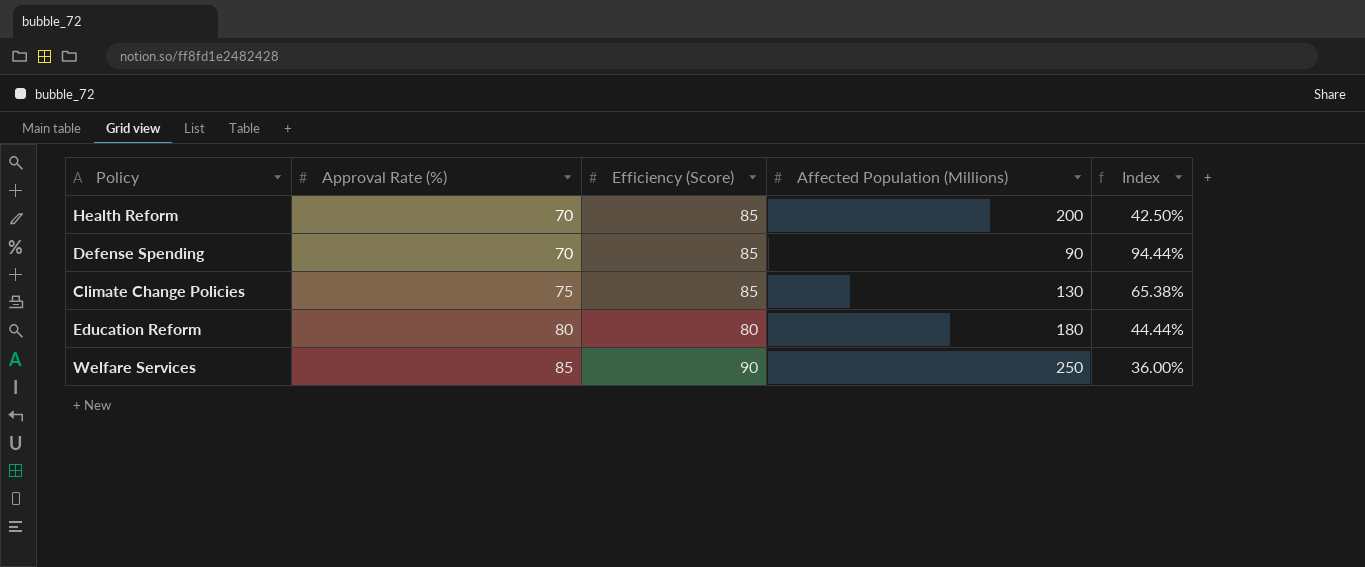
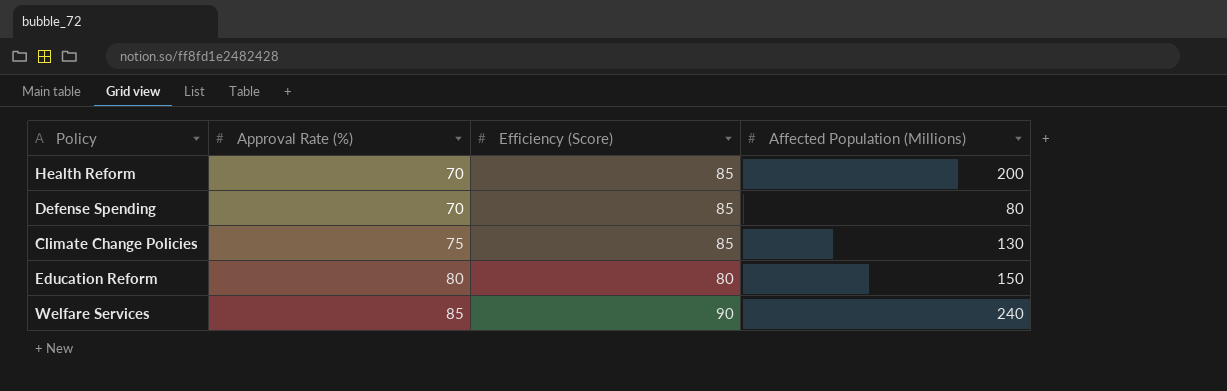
column Index | formula: [Efficiency (Score)] / [Affected Population (Millions)] -> none
Defense Spending | Affected Population (Millions): 90 -> 80
Education Reform | Affected Population (Millions): 180 -> 150
Welfare Services | Affected Population (Millions): 250 -> 240

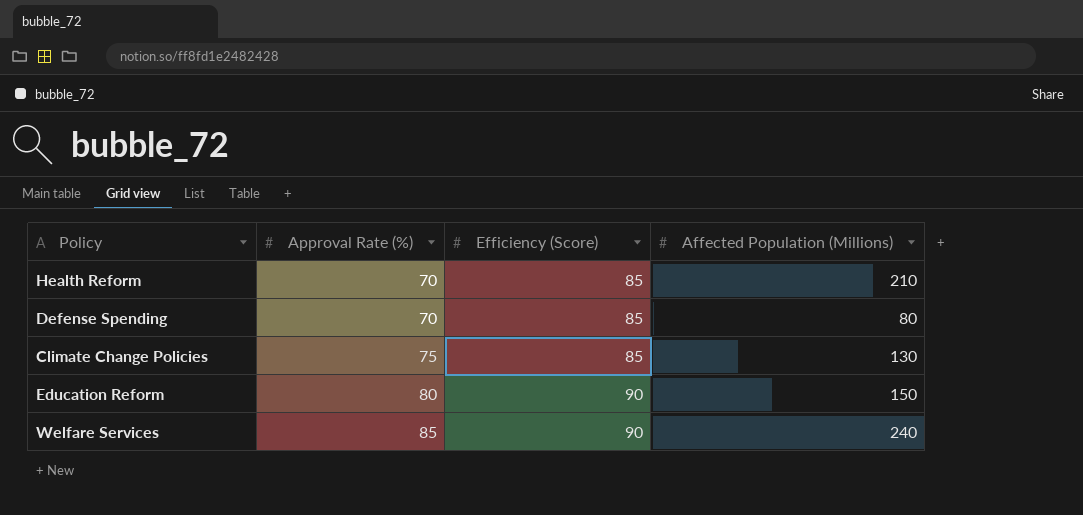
Health Reform | Affected Population (Millions): 200 -> 210
Education Reform | Efficiency (Score): 80 -> 90

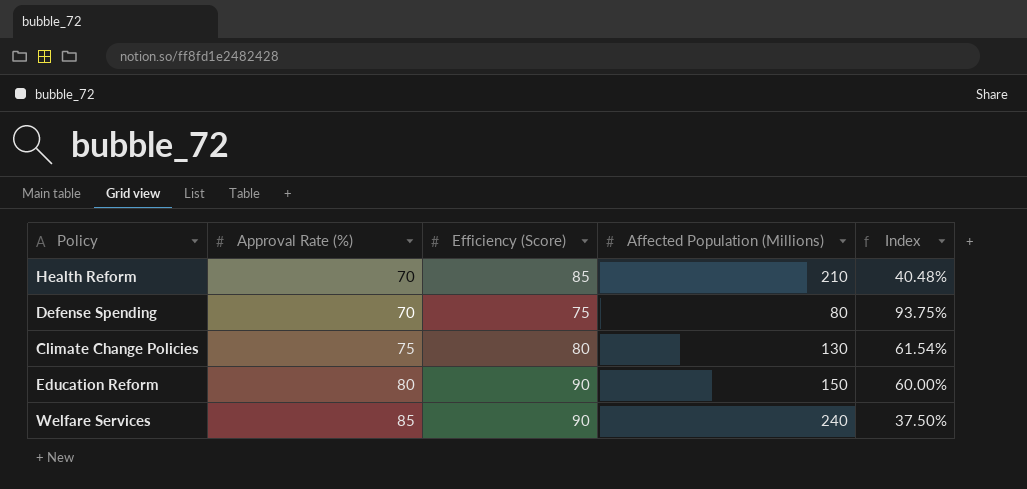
column Index | formula: none -> [Efficiency (Score)] / [Affected Population (Millions)]
Defense Spending | Efficiency (Score): 85 -> 75
Climate Change Policies | Efficiency (Score): 85 -> 80

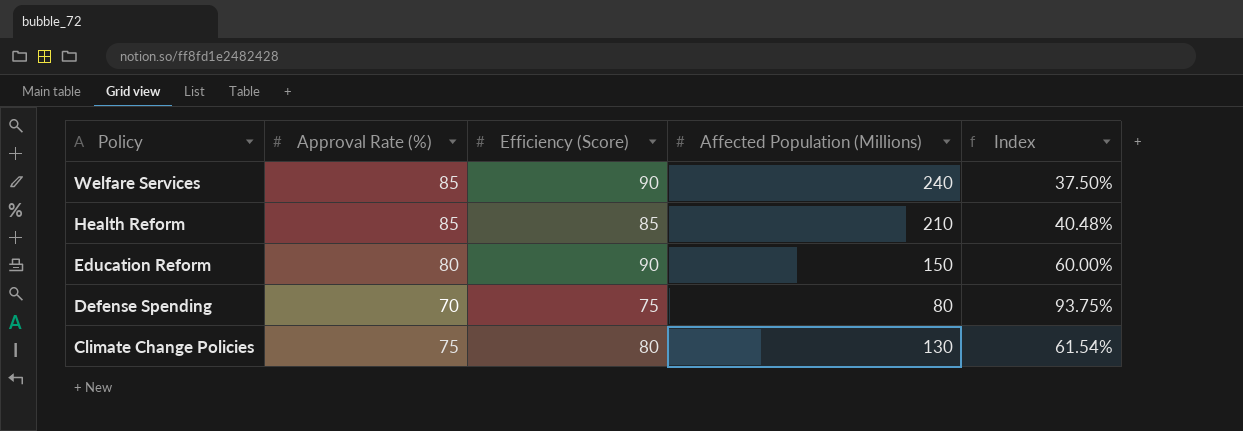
row order: Approval Rate (%) ascending -> Policy descending
Health Reform | Approval Rate (%): 70 -> 85

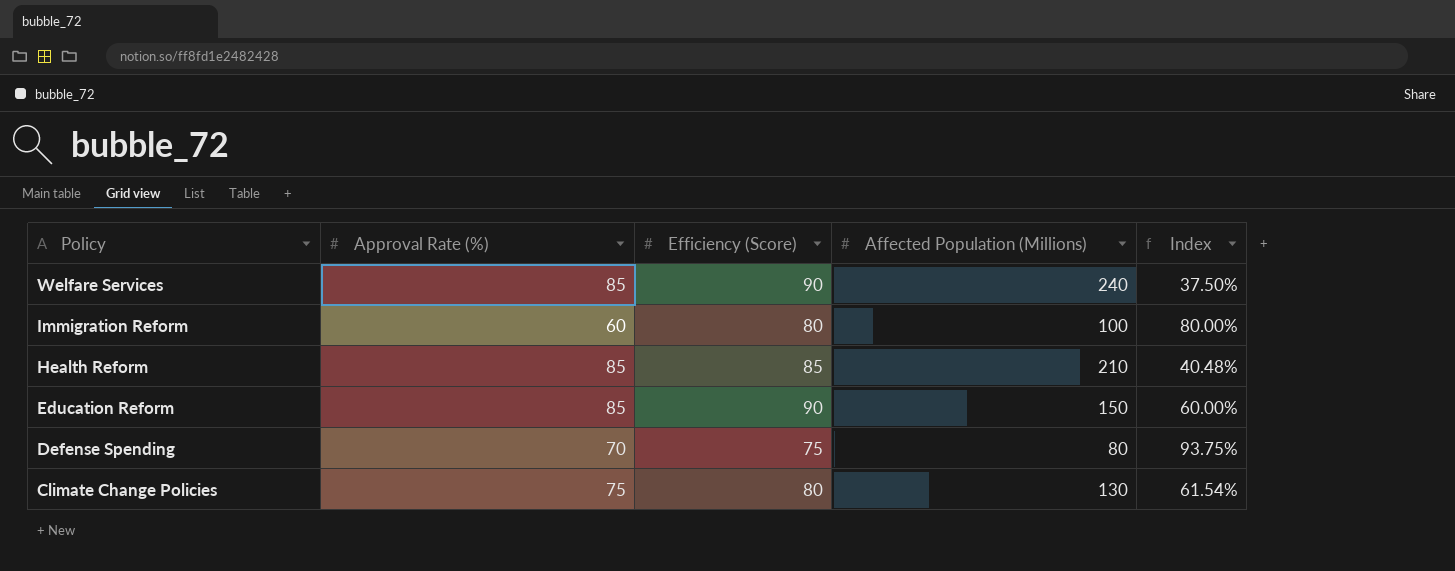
row Immigration Reform: none -> 60 | 80 | 100 | 80.00%
Education Reform | Approval Rate (%): 80 -> 85

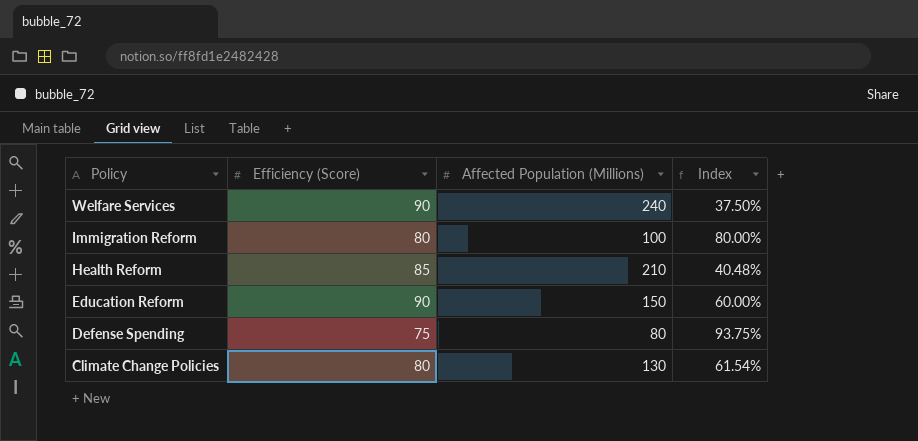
column Approval Rate (%) | position: 2 -> none

